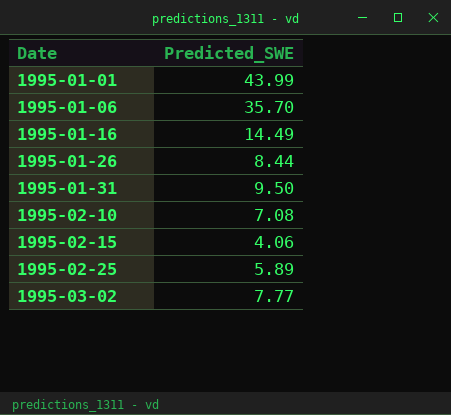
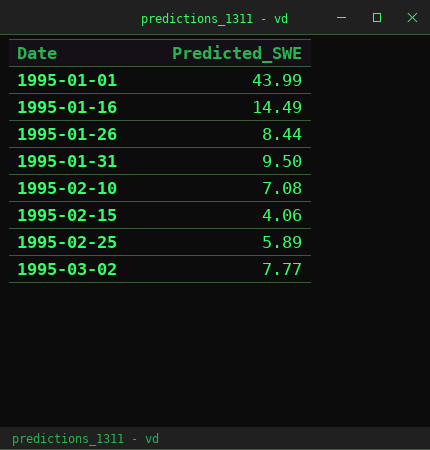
row 1995-01-06: 35.70 -> none

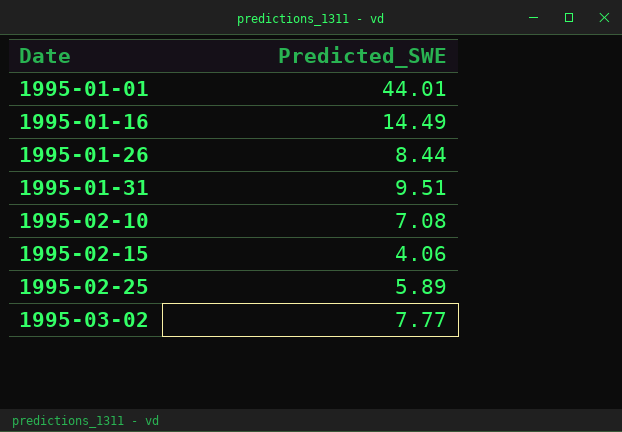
1995-01-01 | Predicted_SWE: 43.99 -> 44.01
1995-01-31 | Predicted_SWE: 9.50 -> 9.51

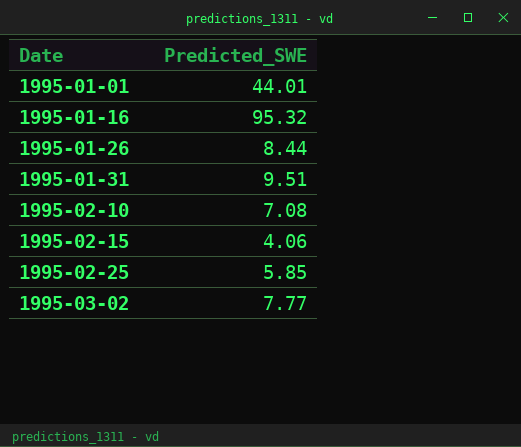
1995-01-16 | Predicted_SWE: 14.49 -> 95.32
1995-02-25 | Predicted_SWE: 5.89 -> 5.85

